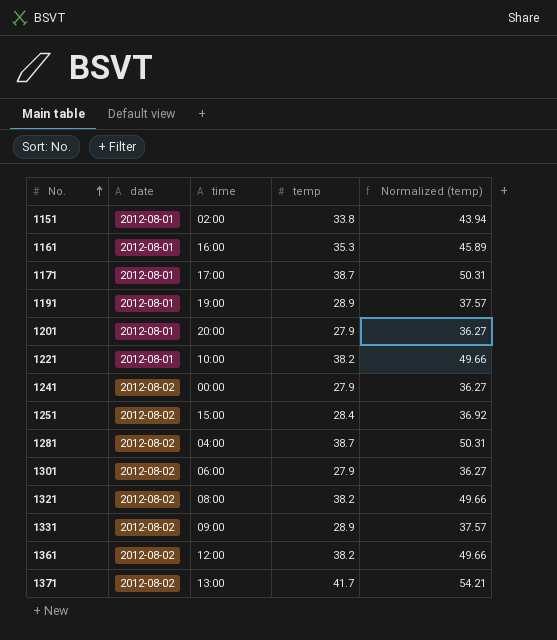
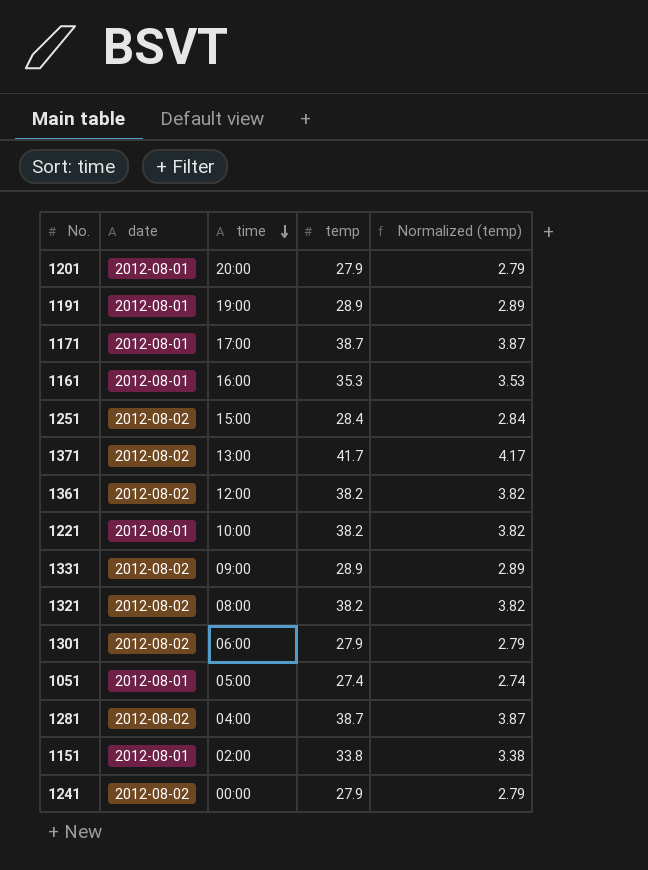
row order: No. ascending -> time descending
column Normalized (temp) | formula: [temp] * 1.3 -> [temp] * 0.1
row 1051: none -> 2012-08-01 | 05:00 | 27.4 | 2.74

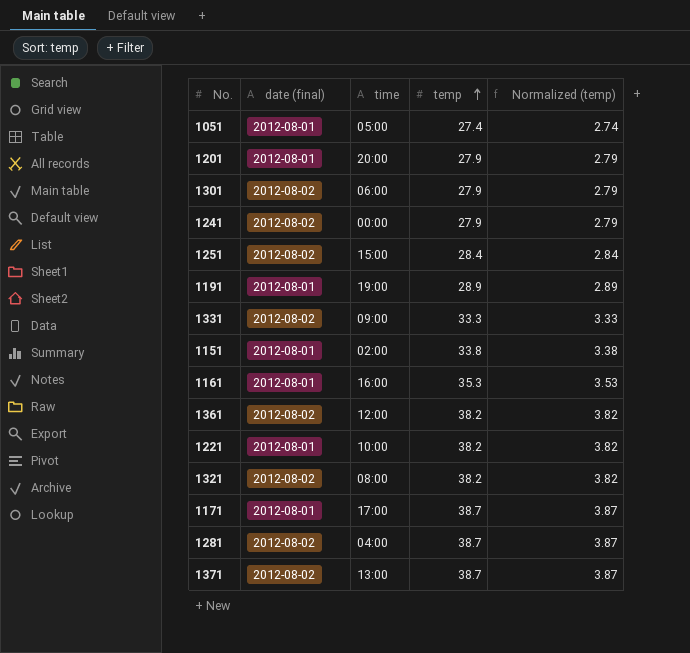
row order: time descending -> temp ascending
column name: date -> date (final)
1331 | temp: 28.9 -> 33.3
1331 | Normalized (temp): 2.89 -> 3.33
1371 | temp: 41.7 -> 38.7
1371 | Normalized (temp): 4.17 -> 3.87

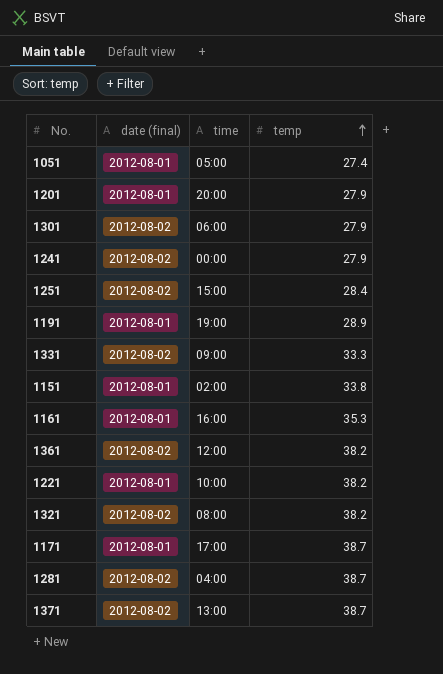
column Normalized (temp) | formula: [temp] * 0.1 -> none

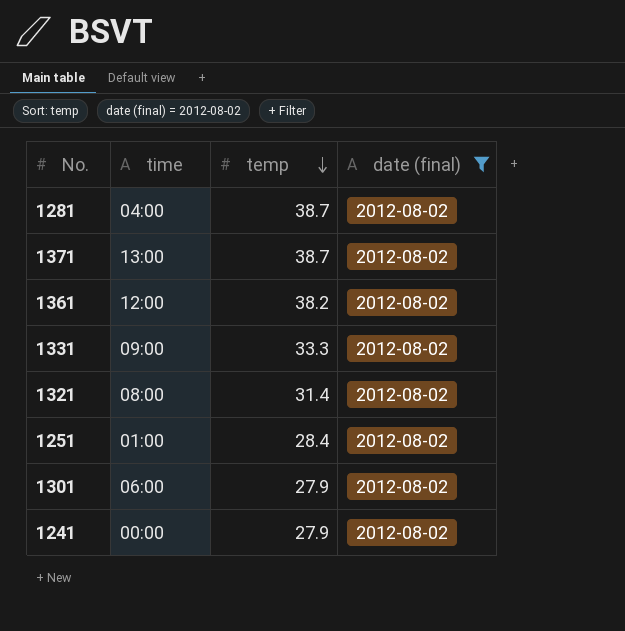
filter: none -> date (final) = 2012-08-02
row order: temp ascending -> temp descending
column date (final) | position: 2 -> 4
1321 | temp: 38.2 -> 31.4
1251 | time: 15:00 -> 01:00

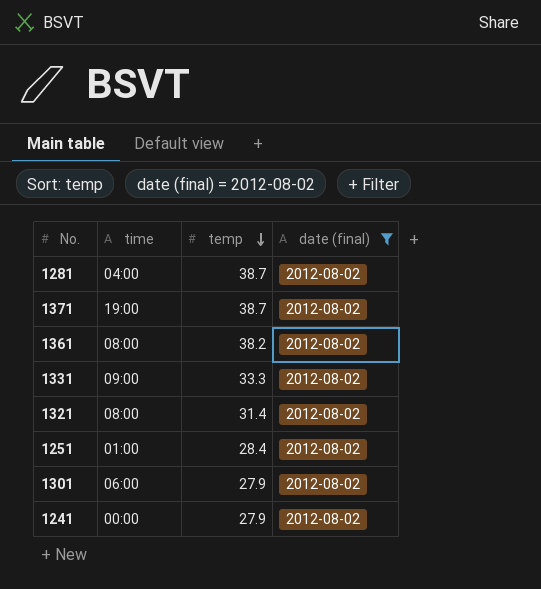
1371 | time: 13:00 -> 19:00
1361 | time: 12:00 -> 08:00

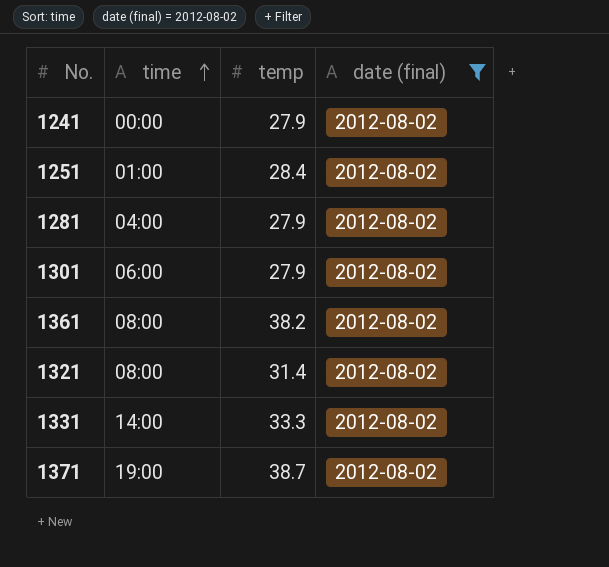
row order: temp descending -> time ascending
1281 | temp: 38.7 -> 27.9
1331 | time: 09:00 -> 14:00

